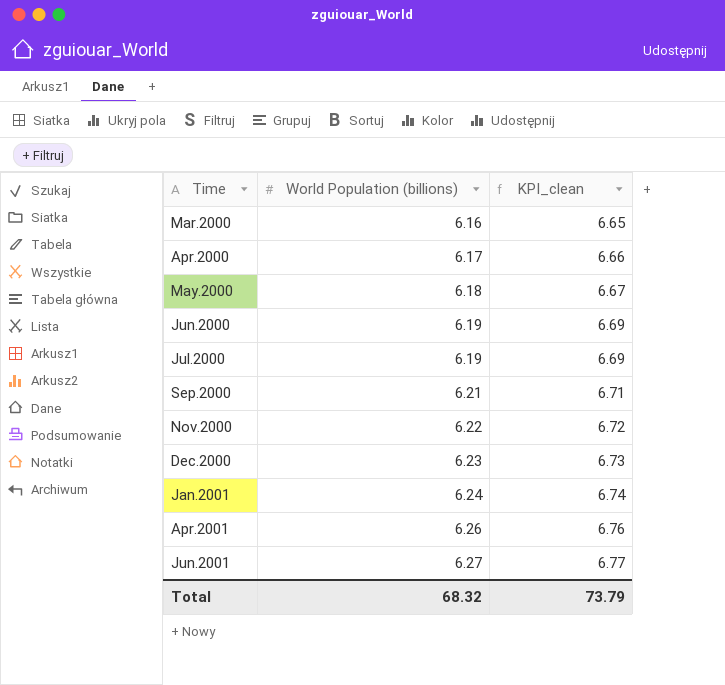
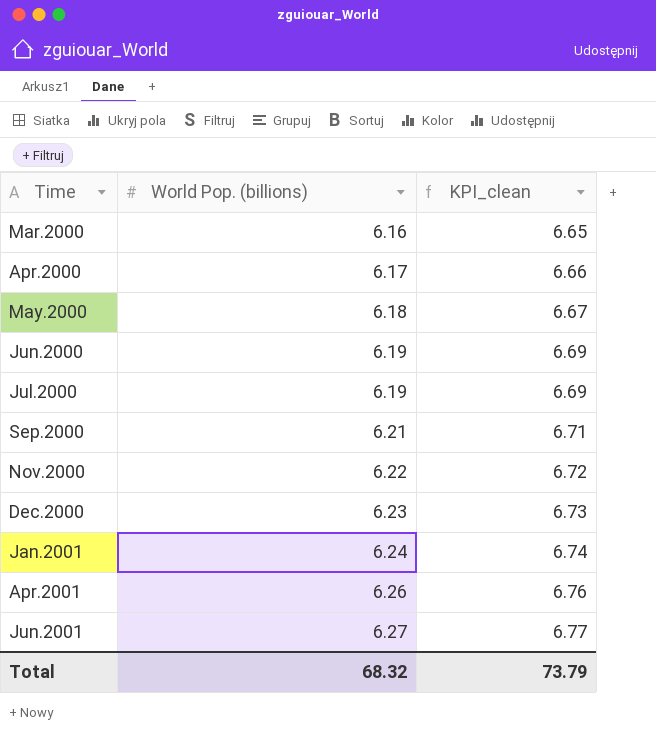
column name: World Population (billions) -> World Pop. (billions)

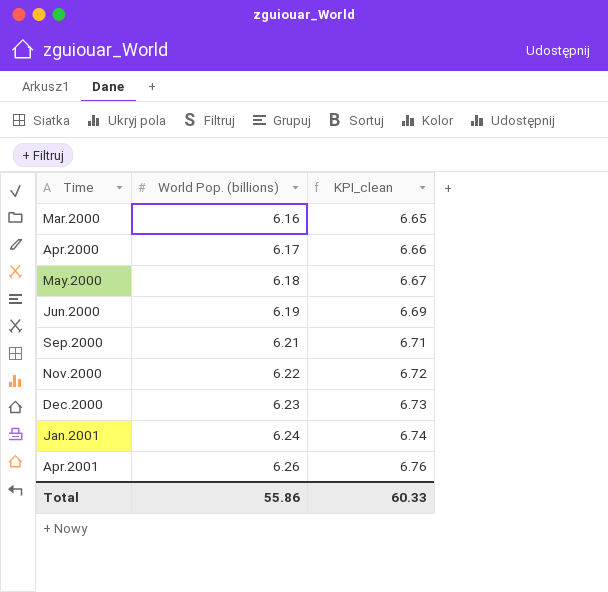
row Jul.2000: 6.19 | 6.69 -> none
row Jun.2001: 6.27 | 6.77 -> none
Total | World Pop. (billions): 68.32 -> 55.86
Total | KPI_clean: 73.79 -> 60.33

